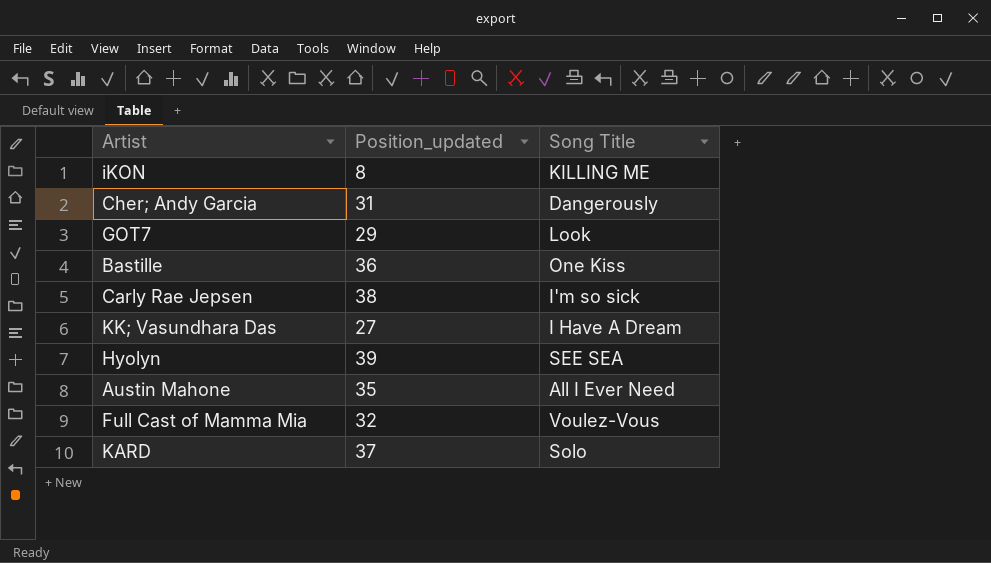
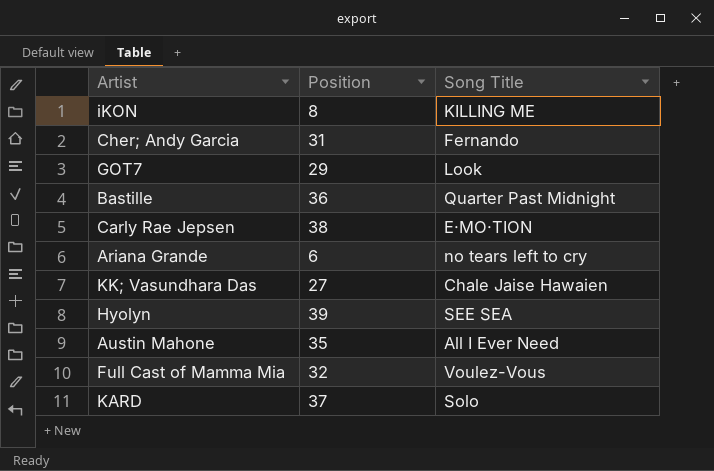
column name: Position_updated -> Position
Cher; Andy Garcia | Song Title: Dangerously -> Fernando
Bastille | Song Title: One Kiss -> Quarter Past Midnight
Carly Rae Jepsen | Song Title: I'm so sick -> E·MO·TION
row Ariana Grande: none -> 6 | no tears left to cry
KK; Vasundhara Das | Song Title: I Have A Dream -> Chale Jaise Hawaien

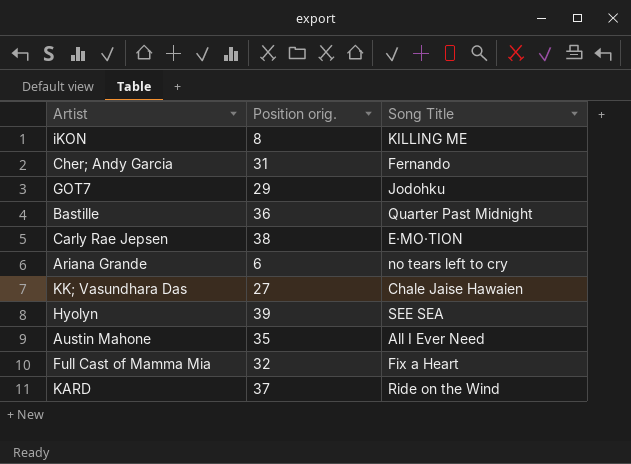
column name: Position -> Position orig.
GOT7 | Song Title: Look -> Jodohku
Full Cast of Mamma Mia | Song Title: Voulez-Vous -> Fix a Heart
KARD | Song Title: Solo -> Ride on the Wind

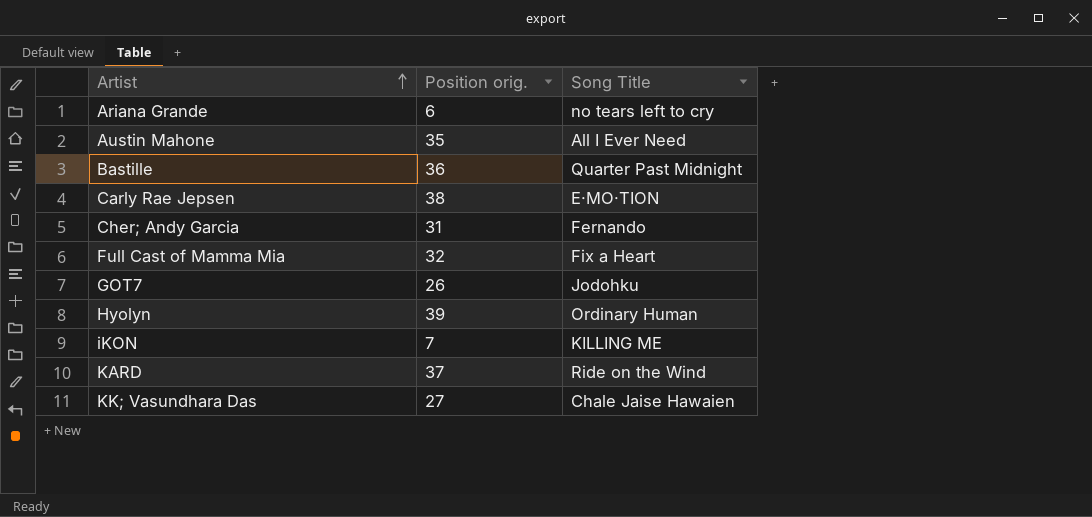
row order: none -> Artist ascending
GOT7 | Position orig.: 29 -> 26
Hyolyn | Song Title: SEE SEA -> Ordinary Human
iKON | Position orig.: 8 -> 7

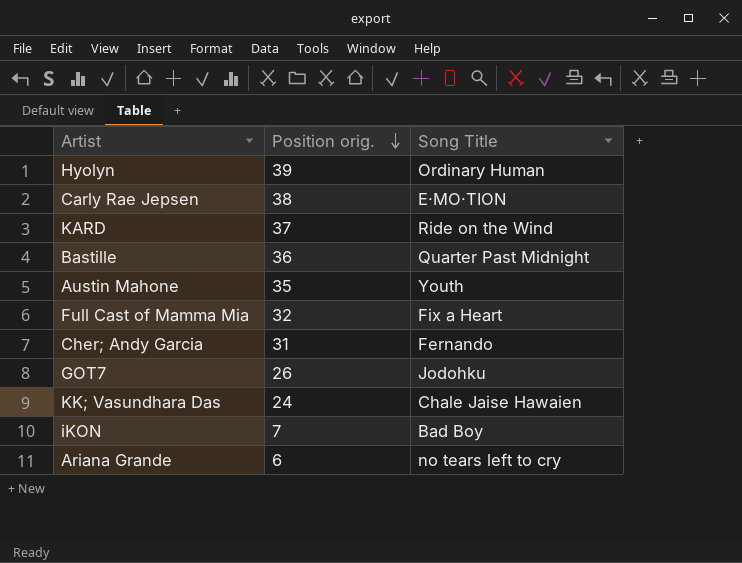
row order: Artist ascending -> Position orig. descending
Austin Mahone | Song Title: All I Ever Need -> Youth
KK; Vasundhara Das | Position orig.: 27 -> 24
iKON | Song Title: KILLING ME -> Bad Boy

